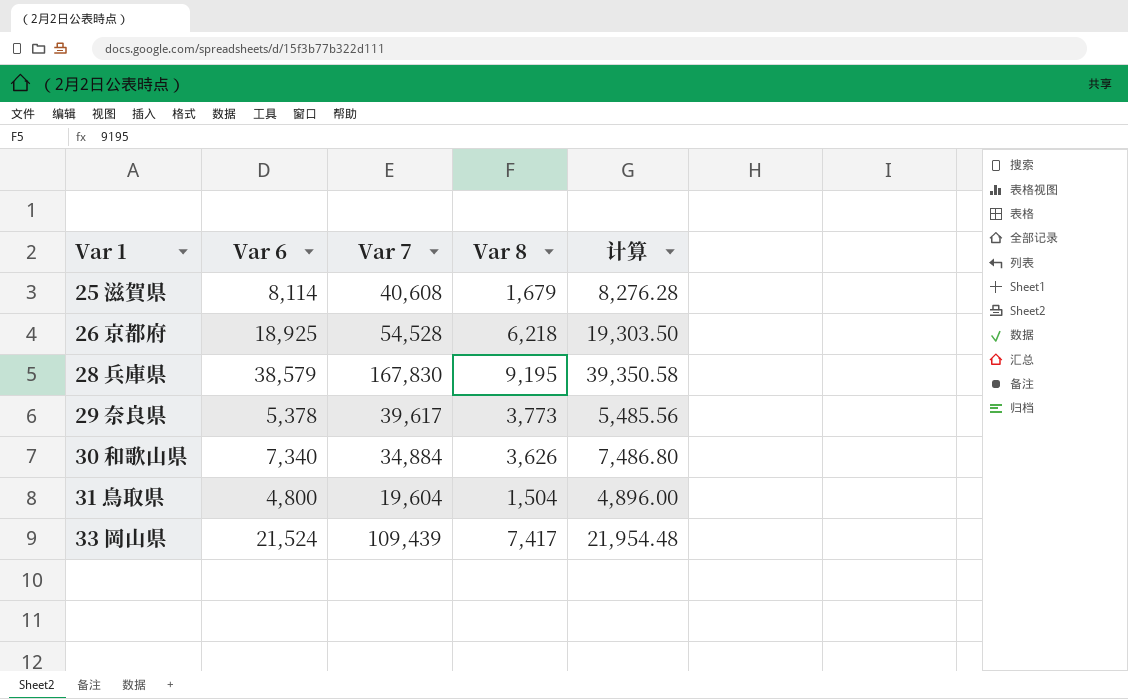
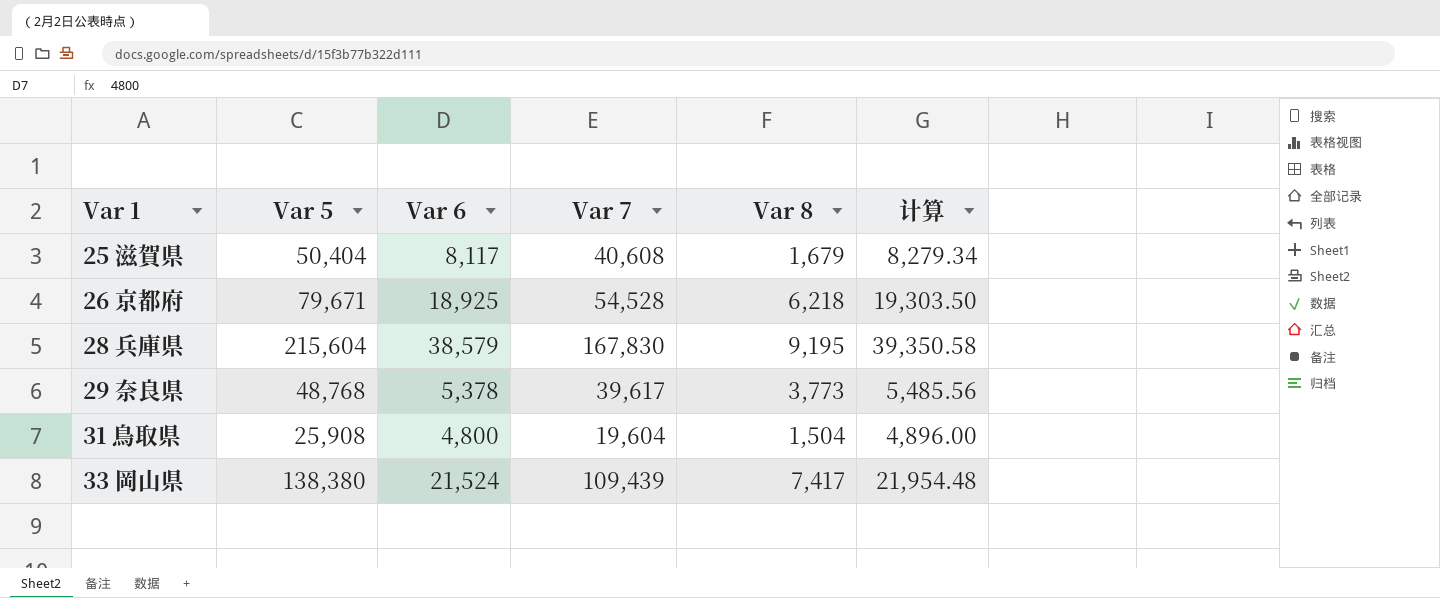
column Var 5 | formula: none -> [Var 6] + [Var 7] + [Var 8]
row 30 和歌山県: 7,340 | 34,884 | 3,626 | 7,486.80 -> none
25 滋賀県 | Var 6: 8,114 -> 8,117
25 滋賀県 | 计算: 8,276.28 -> 8,279.34

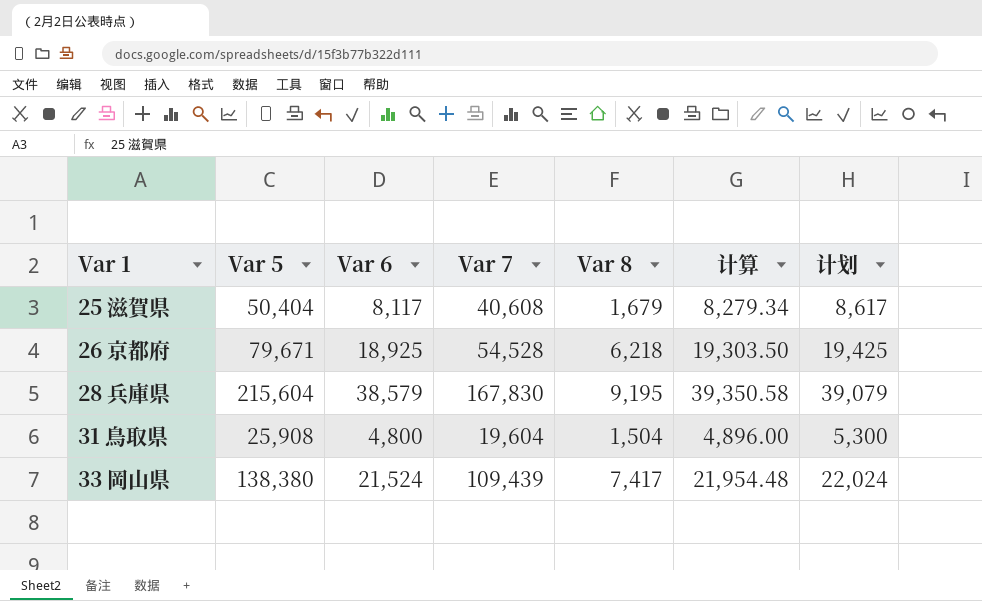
column 计划 | formula: none -> [Var 6] + 500
row 29 奈良県: 48,768 | 5,378 | 39,617 | 3,773 | 5,485.56 -> none

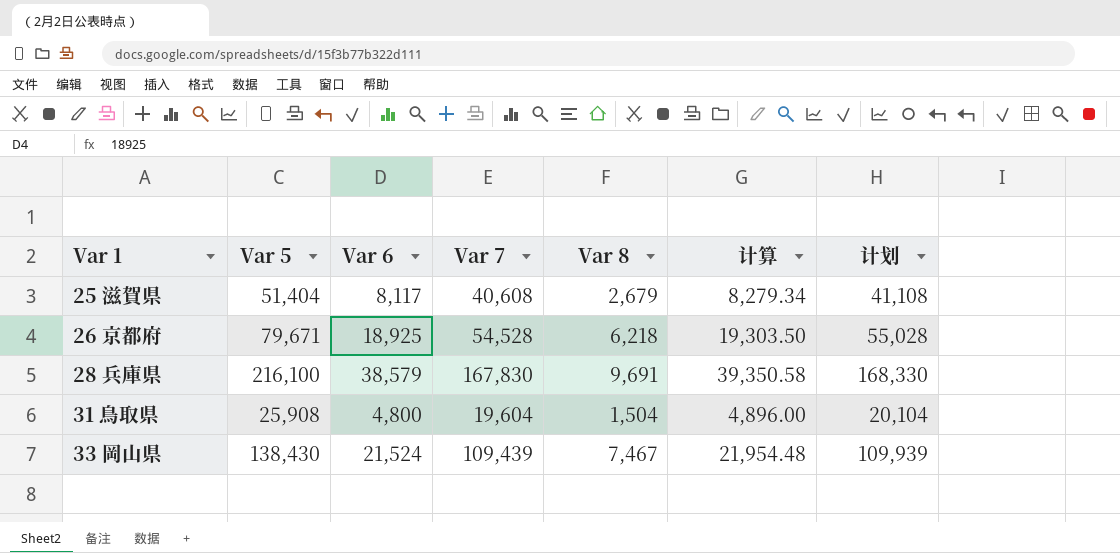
column 计划 | formula: [Var 6] + 500 -> [Var 7] + 500
25 滋賀県 | Var 5: 50,404 -> 51,404
25 滋賀県 | Var 8: 1,679 -> 2,679
28 兵庫県 | Var 5: 215,604 -> 216,100
28 兵庫県 | Var 8: 9,195 -> 9,691
33 岡山県 | Var 5: 138,380 -> 138,430
33 岡山県 | Var 8: 7,417 -> 7,467

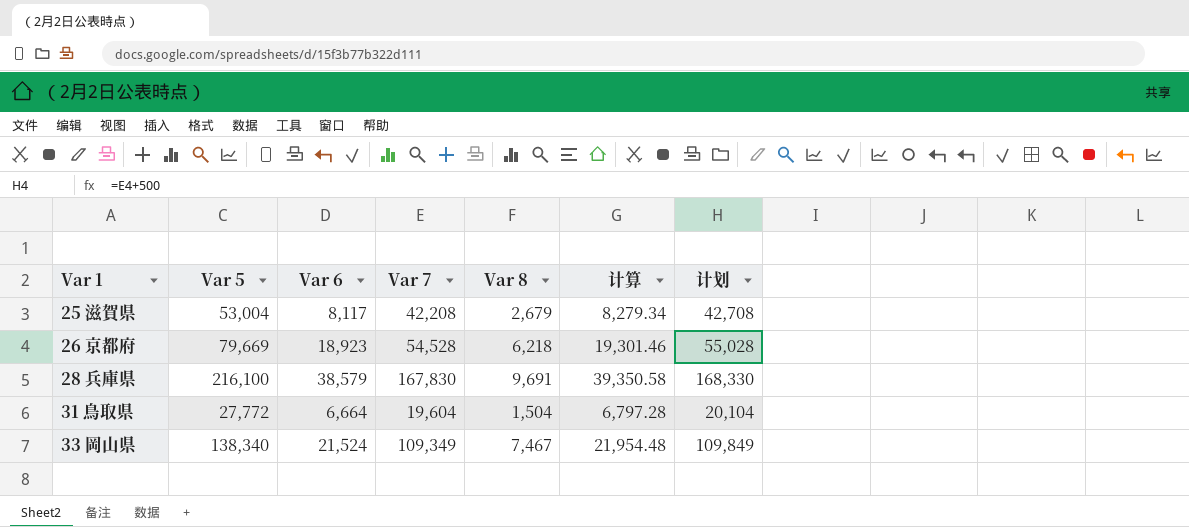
25 滋賀県 | Var 5: 51,404 -> 53,004
25 滋賀県 | Var 7: 40,608 -> 42,208
25 滋賀県 | 计划: 41,108 -> 42,708
26 京都府 | Var 5: 79,671 -> 79,669
26 京都府 | Var 6: 18,925 -> 18,923
26 京都府 | 计算: 19,303.50 -> 19,301.46
31 鳥取県 | Var 5: 25,908 -> 27,772
31 鳥取県 | Var 6: 4,800 -> 6,664
31 鳥取県 | 计算: 4,896.00 -> 6,797.28
33 岡山県 | Var 5: 138,430 -> 138,340
33 岡山県 | Var 7: 109,439 -> 109,349
33 岡山県 | 计划: 109,939 -> 109,849

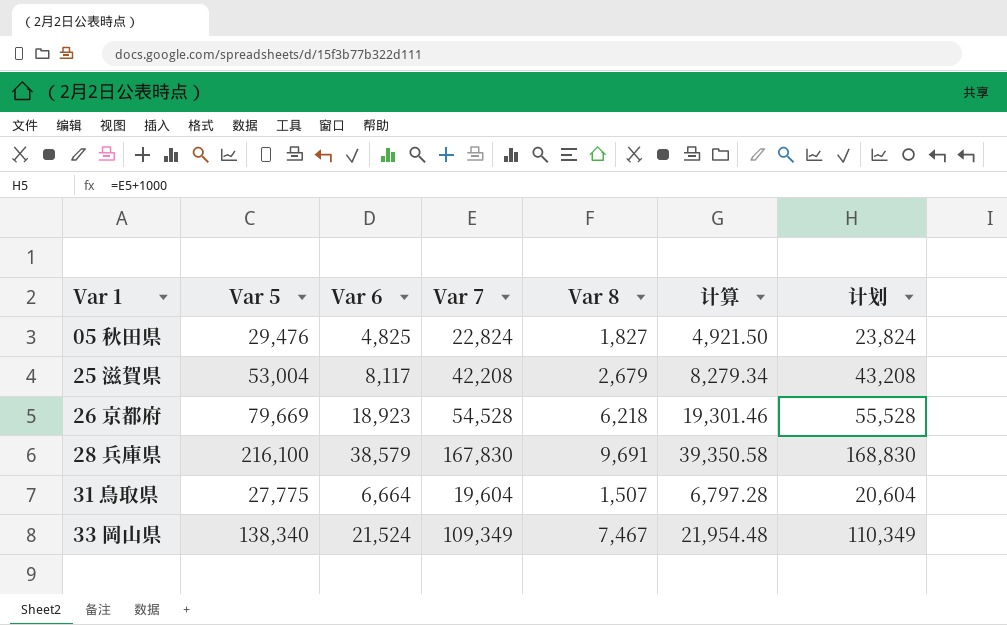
column 计划 | formula: [Var 7] + 500 -> [Var 7] + 1000
row 05 秋田県: none -> 29,476 | 4,825 | 22,824 | 1,827 | 4,921.50 | 23,824
31 鳥取県 | Var 5: 27,772 -> 27,775
31 鳥取県 | Var 8: 1,504 -> 1,507

